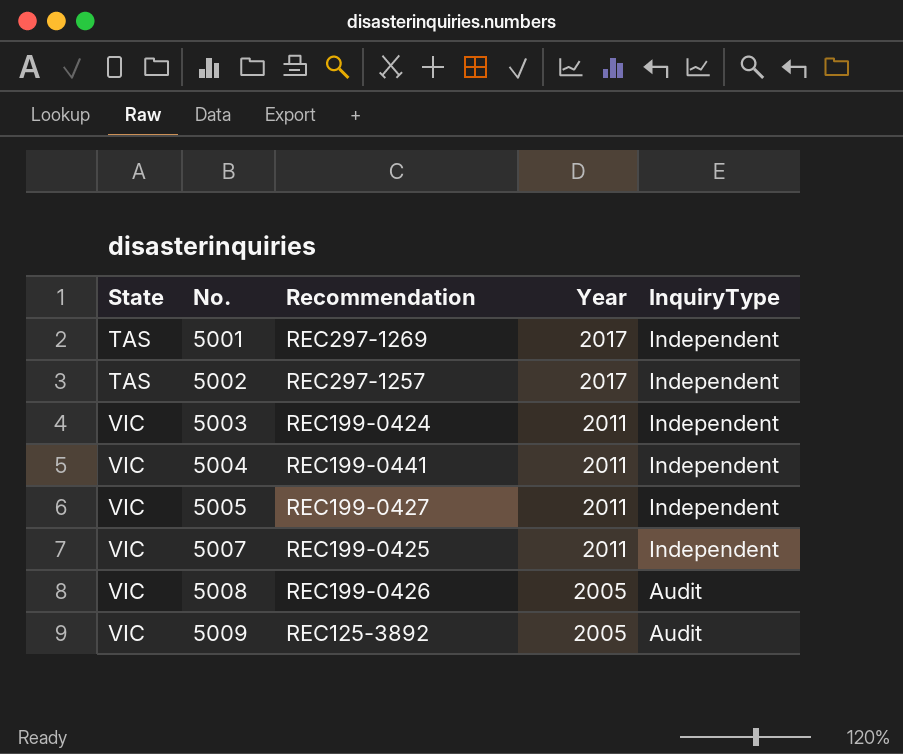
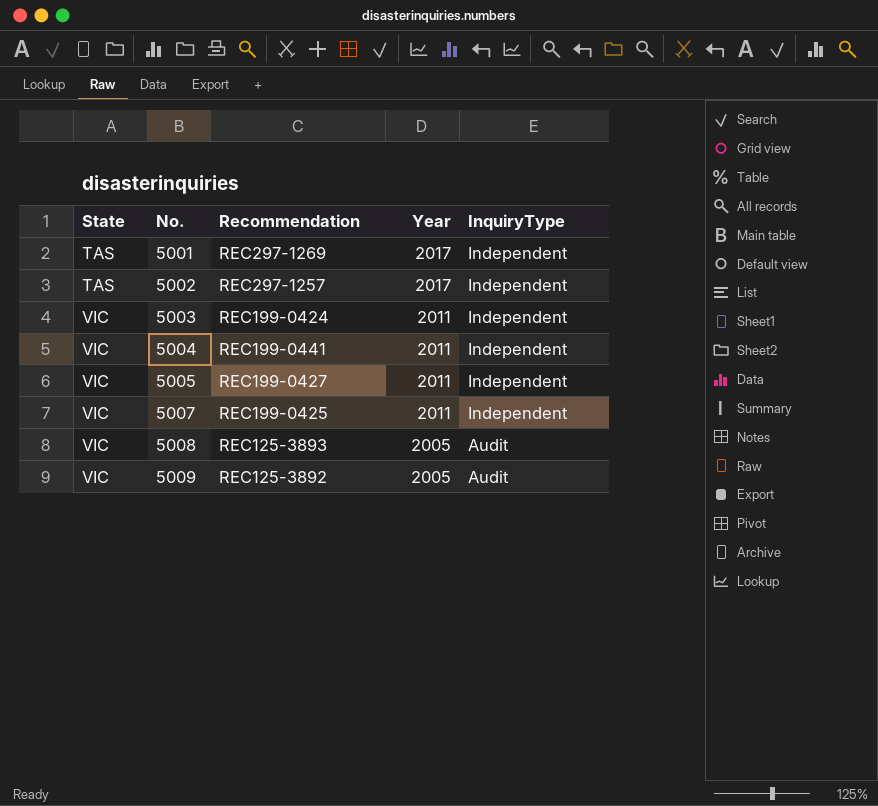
5008 | Recommendation: REC199-0426 -> REC125-3893

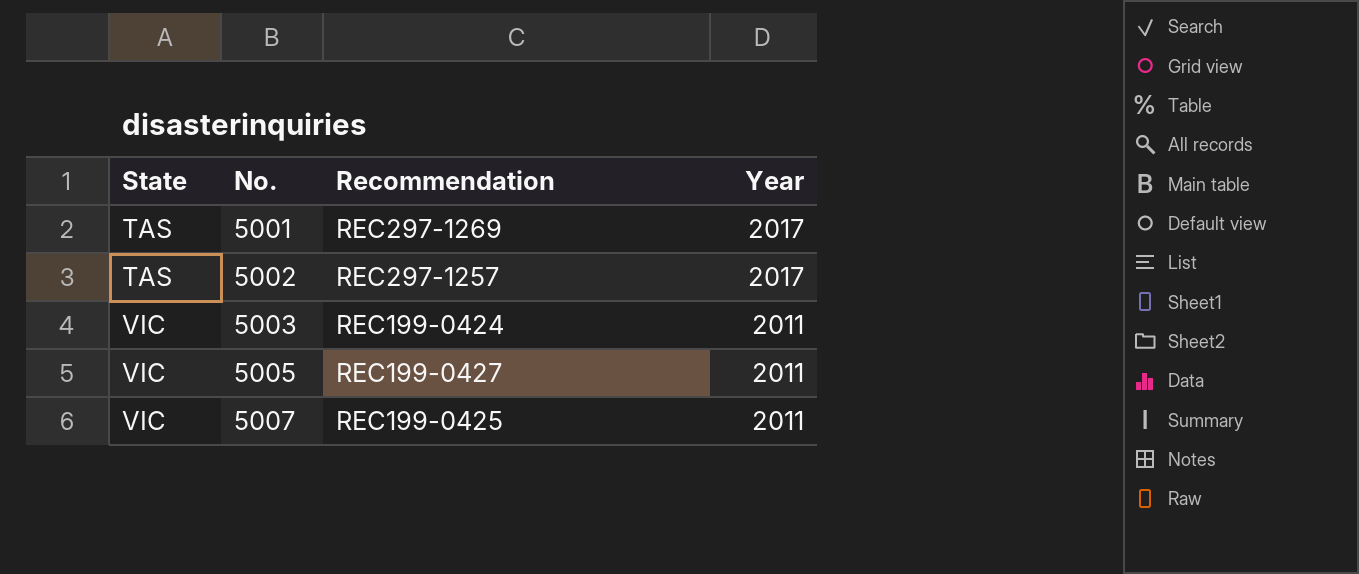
column InquiryType | position: 5 -> none
row 5004: VIC | REC199-0441 | 2011 | Independent -> none
row 5008: VIC | REC125-3893 | 2005 | Audit -> none
row 5009: VIC | REC125-3892 | 2005 | Audit -> none

